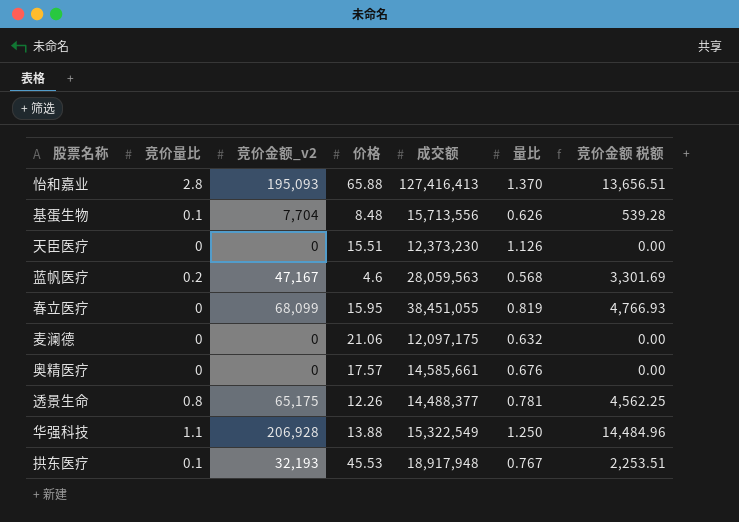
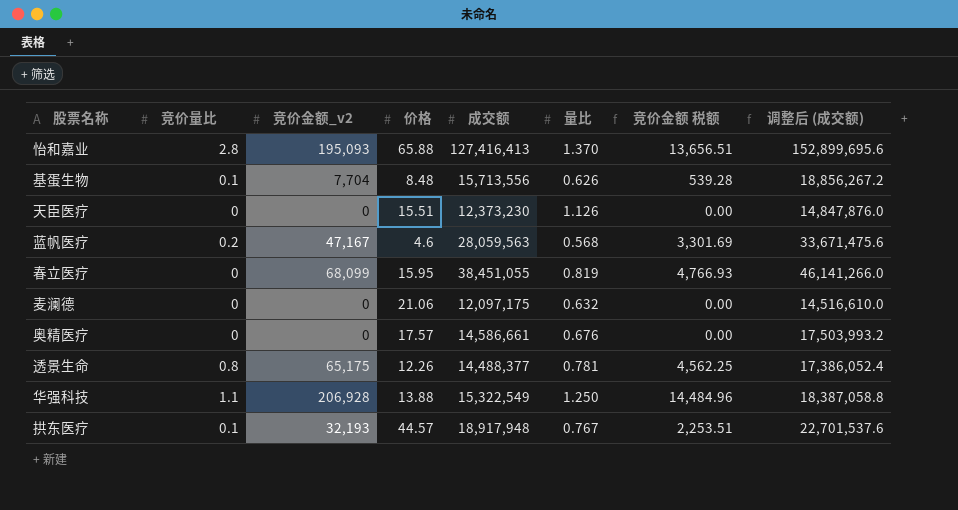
column 调整后 (成交额) | formula: none -> [成交额] * 1.2
奥精医疗 | 成交额: 14,585,661 -> 14,586,661
拱东医疗 | 价格: 45.53 -> 44.57

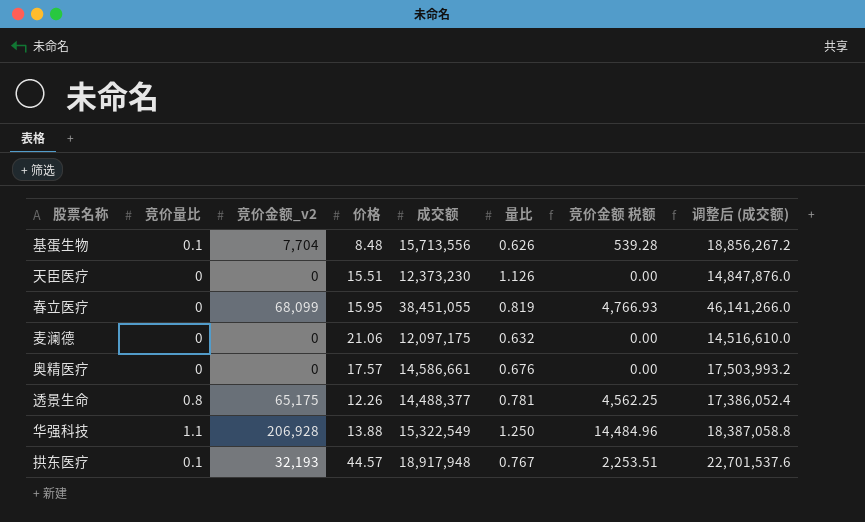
row 怡和嘉业: 2.8 | 195,093 | 65.88 | 127,416,413 | 1.370 | 13,656.51 | 152,899,695.6 -> none
row 蓝帆医疗: 0.2 | 47,167 | 4.6 | 28,059,563 | 0.568 | 3,301.69 | 33,671,475.6 -> none

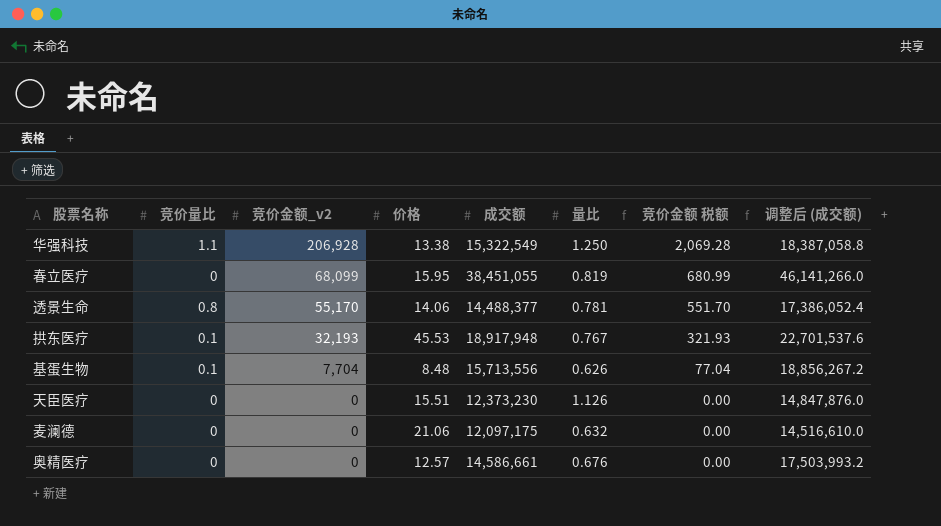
row order: none -> 竞价金额_v2 descending
column 竞价金额 税额 | formula: [竞价金额_v2] * 0.07 -> [竞价金额_v2] * 0.01
华强科技 | 价格: 13.88 -> 13.38
透景生命 | 竞价金额_v2: 65,175 -> 55,170
透景生命 | 价格: 12.26 -> 14.06
拱东医疗 | 价格: 44.57 -> 45.53
奥精医疗 | 价格: 17.57 -> 12.57

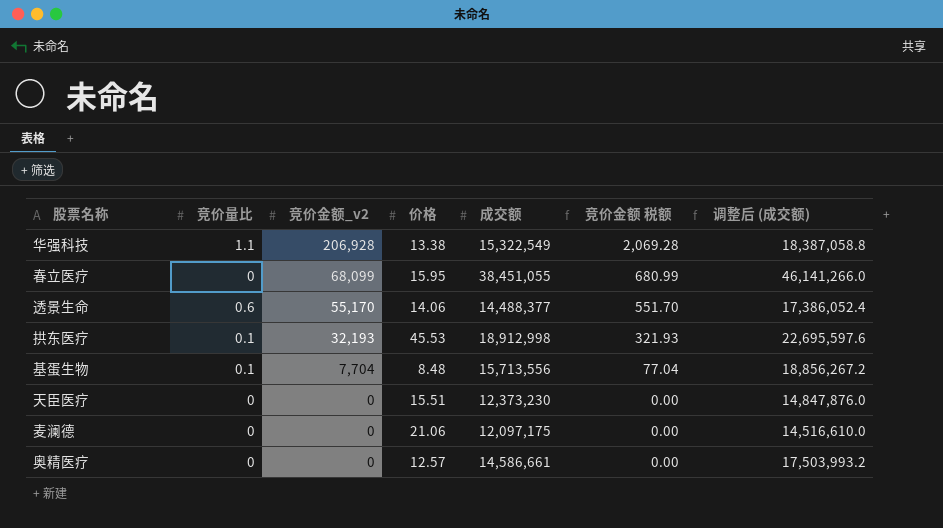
column 量比 | position: 6 -> none
透景生命 | 竞价量比: 0.8 -> 0.6
拱东医疗 | 成交额: 18,917,948 -> 18,912,998
拱东医疗 | 调整后 (成交额): 22,701,537.6 -> 22,695,597.6

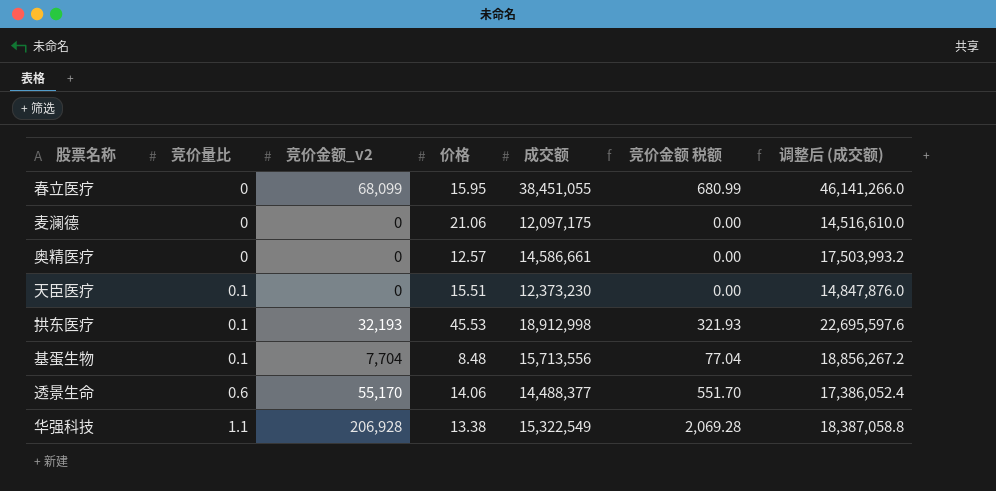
row order: 竞价金额_v2 descending -> 竞价量比 ascending
天臣医疗 | 竞价量比: 0 -> 0.1

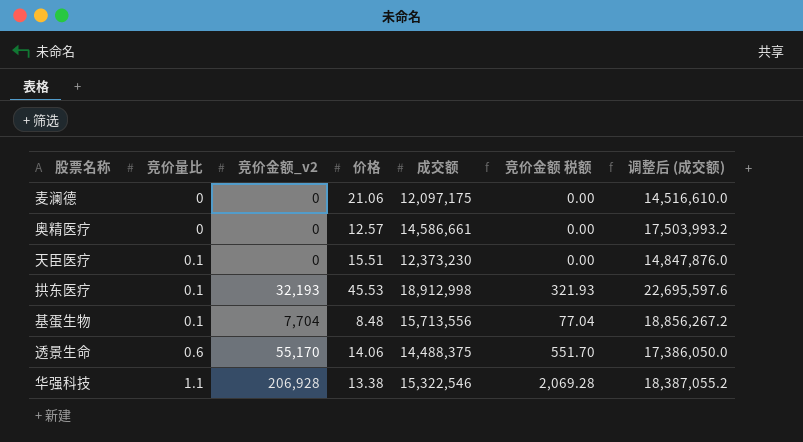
row 春立医疗: 0 | 68,099 | 15.95 | 38,451,055 | 680.99 | 46,141,266.0 -> none
透景生命 | 成交额: 14,488,377 -> 14,488,375
透景生命 | 调整后 (成交额): 17,386,052.4 -> 17,386,050.0
华强科技 | 成交额: 15,322,549 -> 15,322,546
华强科技 | 调整后 (成交额): 18,387,058.8 -> 18,387,055.2

